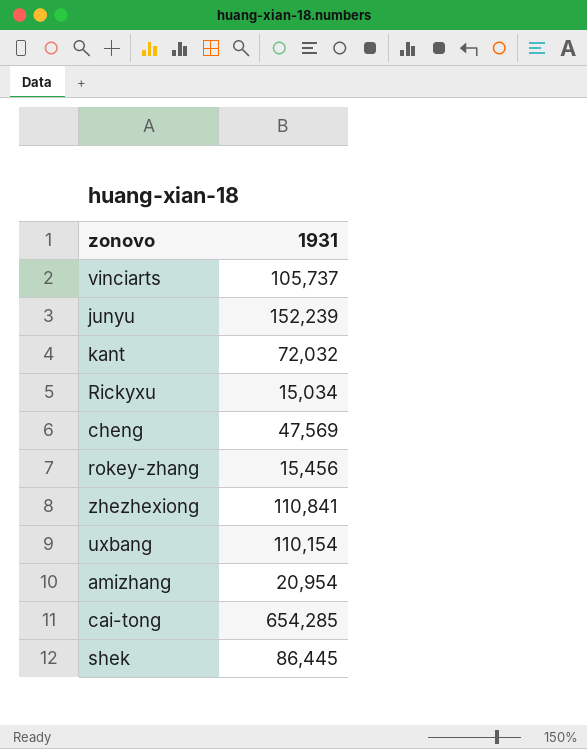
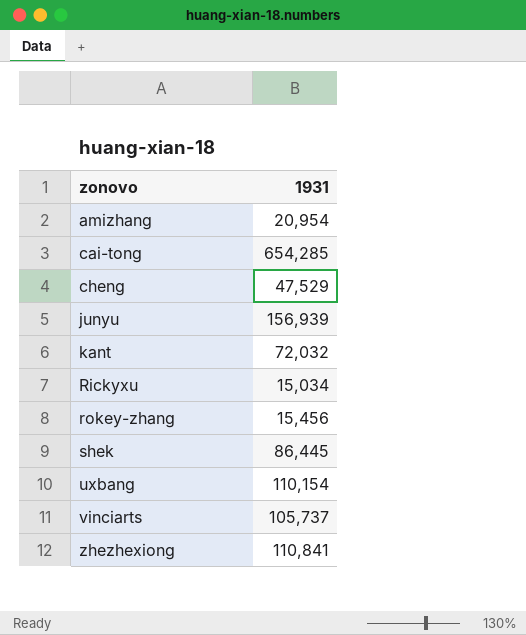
row order: none -> zonovo ascending
cheng | 1931: 47,569 -> 47,529
junyu | 1931: 152,239 -> 156,939

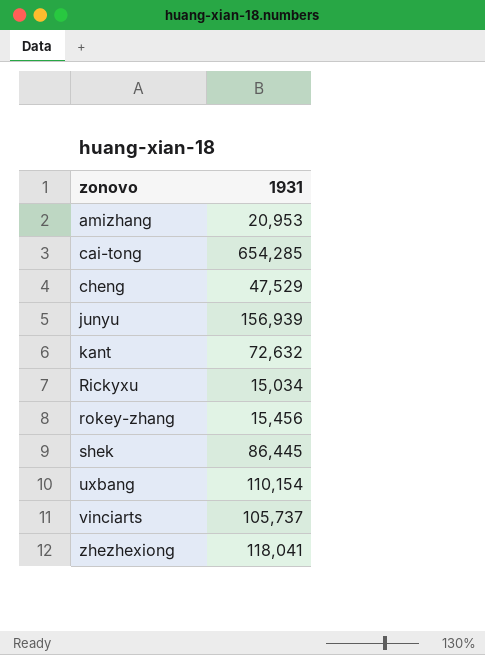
amizhang | 1931: 20,954 -> 20,953
kant | 1931: 72,032 -> 72,632
zhezhexiong | 1931: 110,841 -> 118,041

